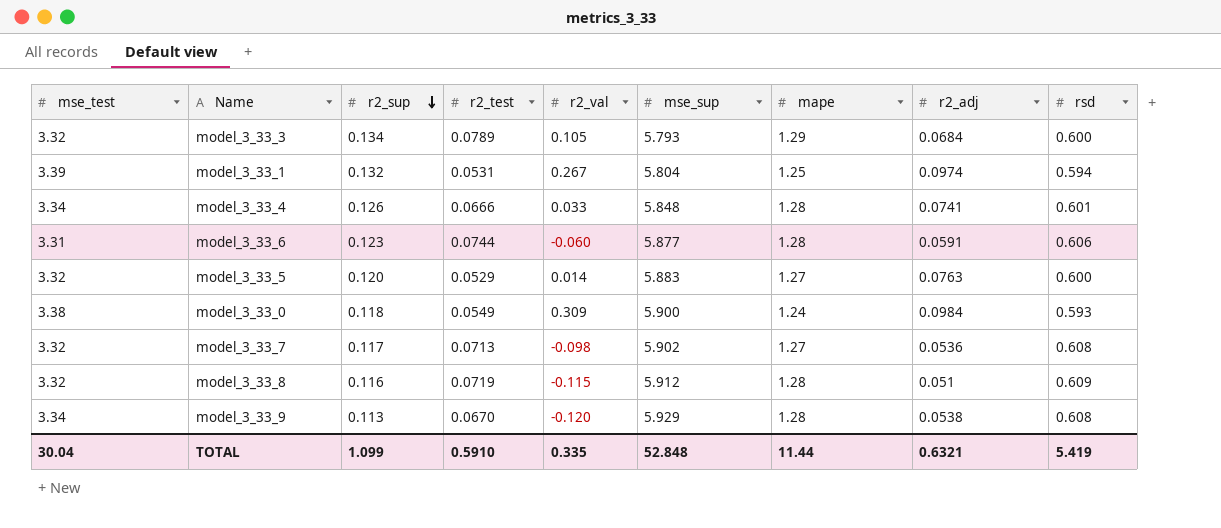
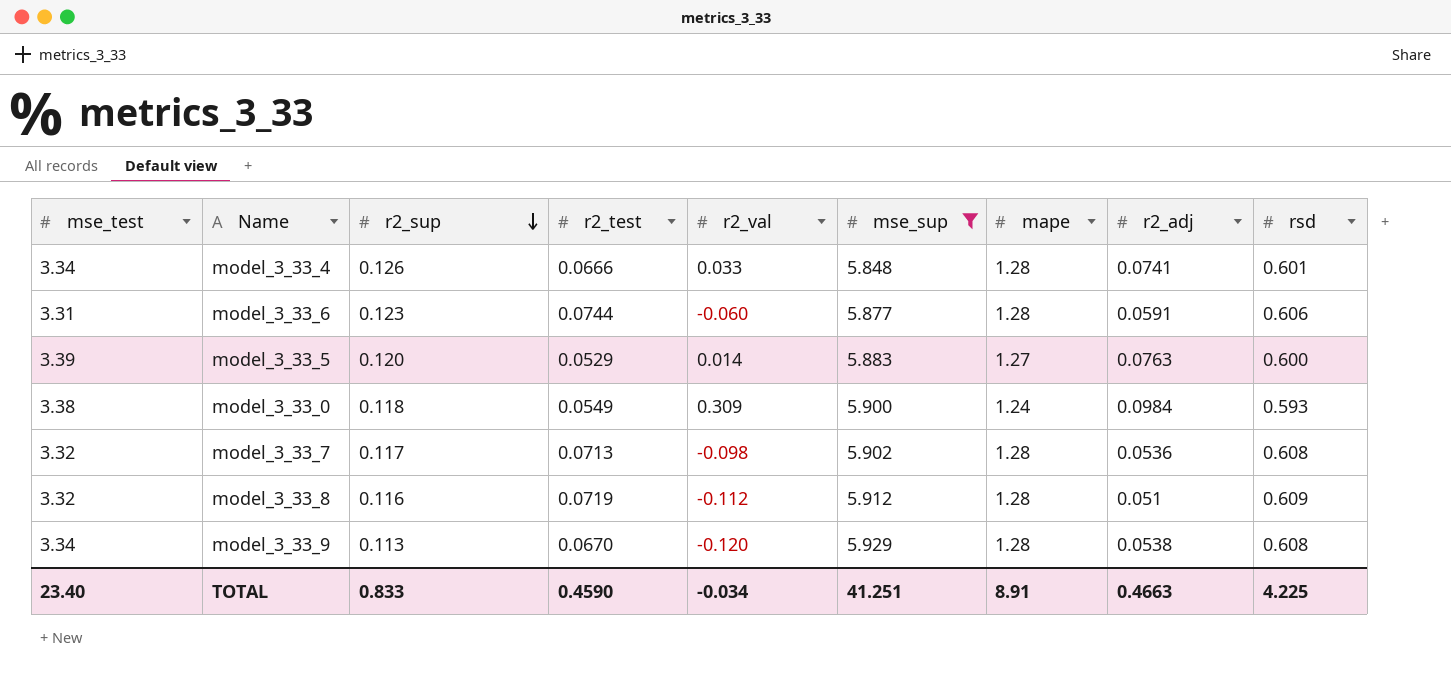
filter: none -> mse_sup >= 5.848
model_3_33_5 | mse_test: 3.32 -> 3.39
model_3_33_7 | mape: 1.27 -> 1.28
model_3_33_8 | r2_val: -0.115 -> -0.112
TOTAL | mse_test: 30.04 -> 23.40
TOTAL | r2_sup: 1.099 -> 0.833
TOTAL | r2_test: 0.5910 -> 0.4590
TOTAL | r2_val: 0.335 -> -0.034
TOTAL | mse_sup: 52.848 -> 41.251
TOTAL | mape: 11.44 -> 8.91
TOTAL | r2_adj: 0.6321 -> 0.4663
TOTAL | rsd: 5.419 -> 4.225

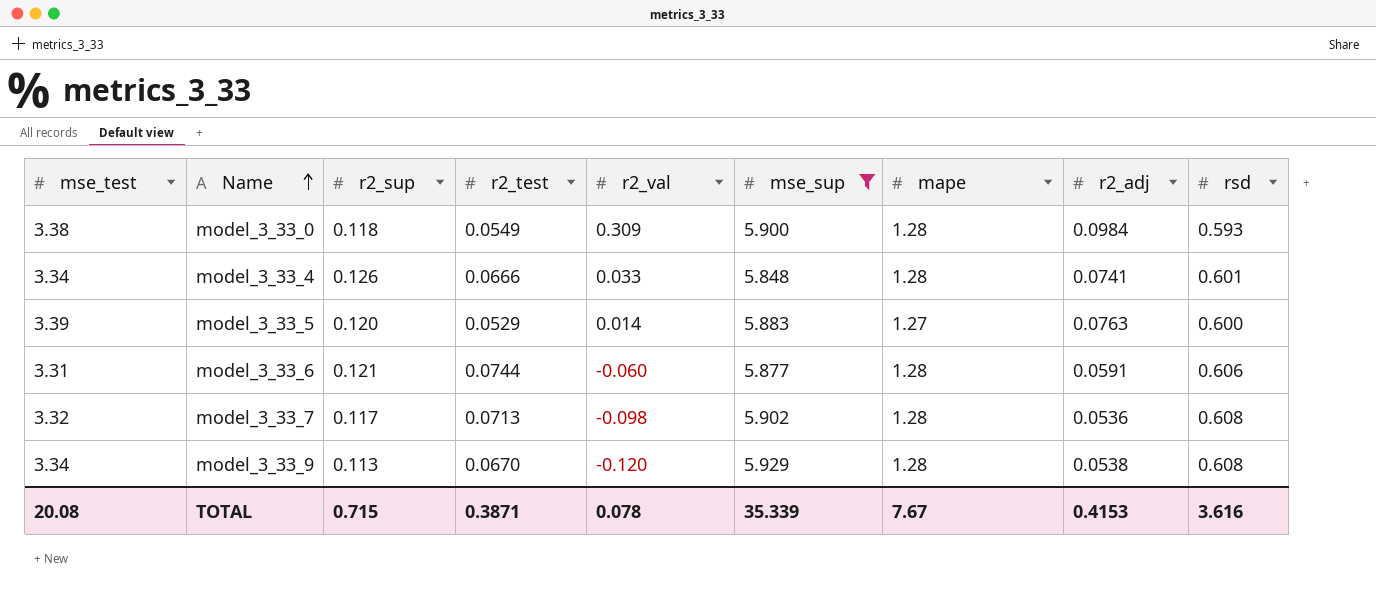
row order: r2_sup descending -> Name ascending
row model_3_33_8: 3.32 | 0.116 | 0.0719 | -0.112 | 5.912 | 1.28 | 0.051 | 0.609 -> none
model_3_33_0 | mape: 1.24 -> 1.28
model_3_33_6 | r2_sup: 0.123 -> 0.121
TOTAL | mse_test: 23.40 -> 20.08
TOTAL | r2_sup: 0.833 -> 0.715
TOTAL | r2_test: 0.4590 -> 0.3871
TOTAL | r2_val: -0.034 -> 0.078
TOTAL | mse_sup: 41.251 -> 35.339
TOTAL | mape: 8.91 -> 7.67
TOTAL | r2_adj: 0.4663 -> 0.4153
TOTAL | rsd: 4.225 -> 3.616

